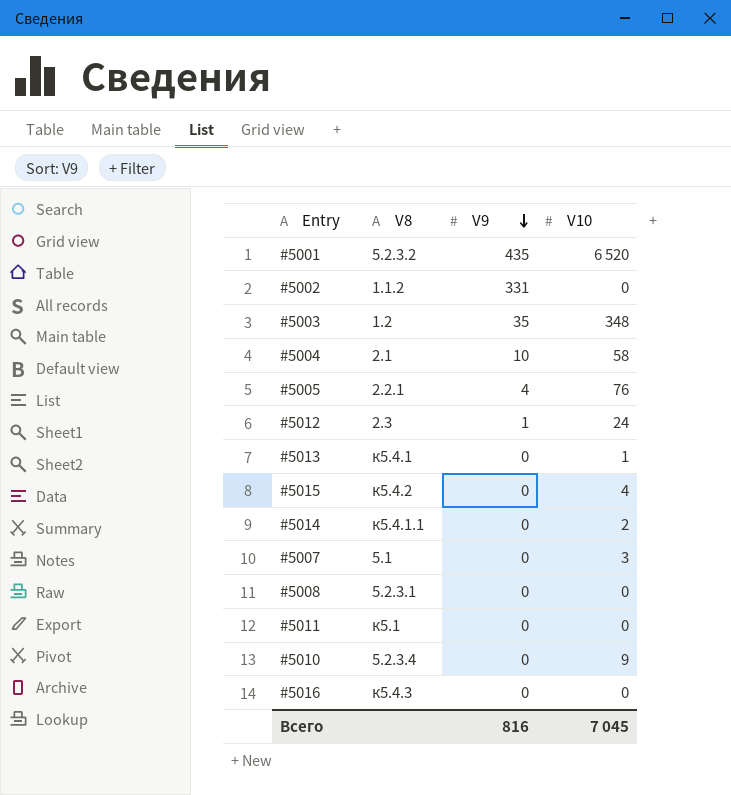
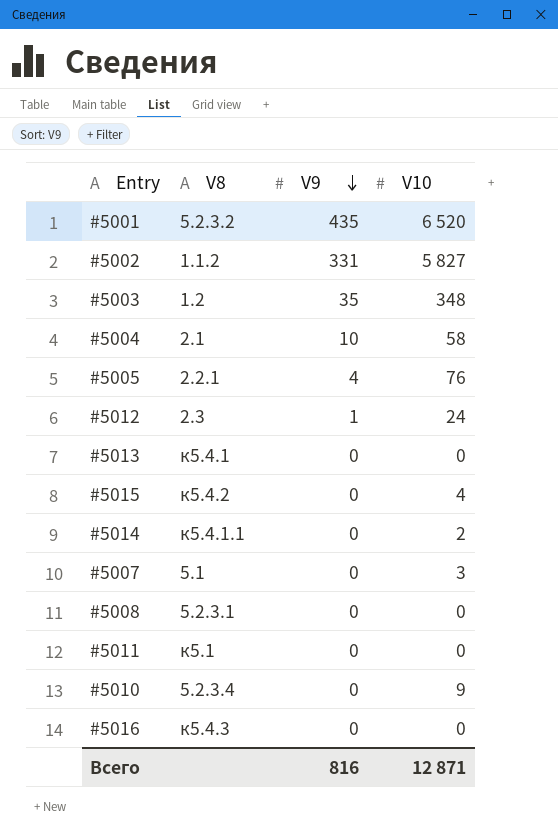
#5002 | V10: 0 -> 5 827
#5013 | V10: 1 -> 0
Всего | V10: 7 045 -> 12 871

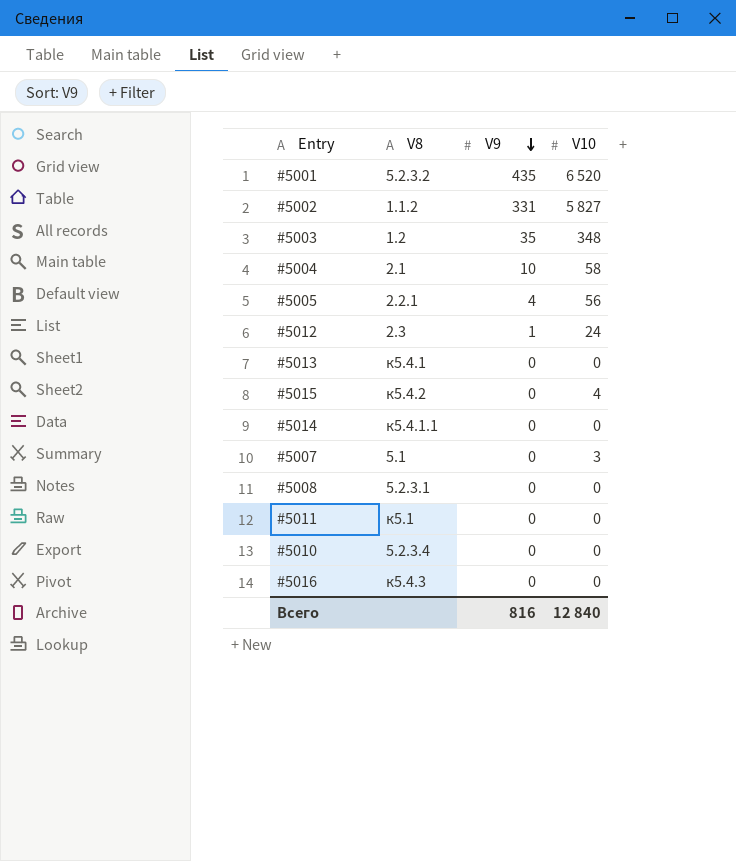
#5005 | V10: 76 -> 56
#5014 | V10: 2 -> 0
#5010 | V10: 9 -> 0
Всего | V10: 12 871 -> 12 840

